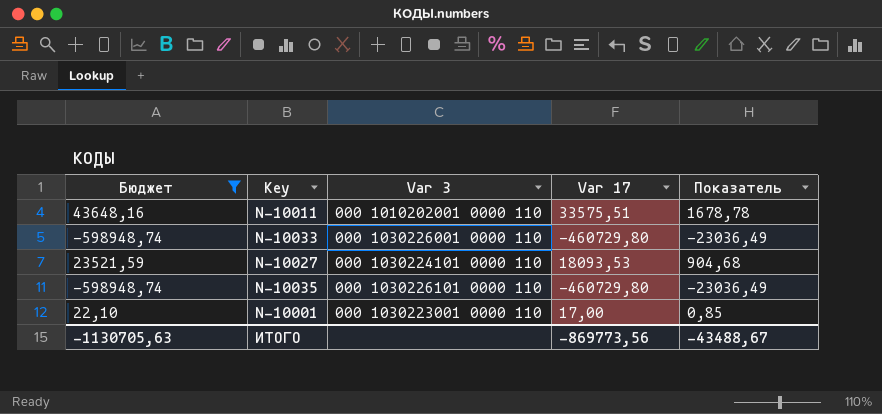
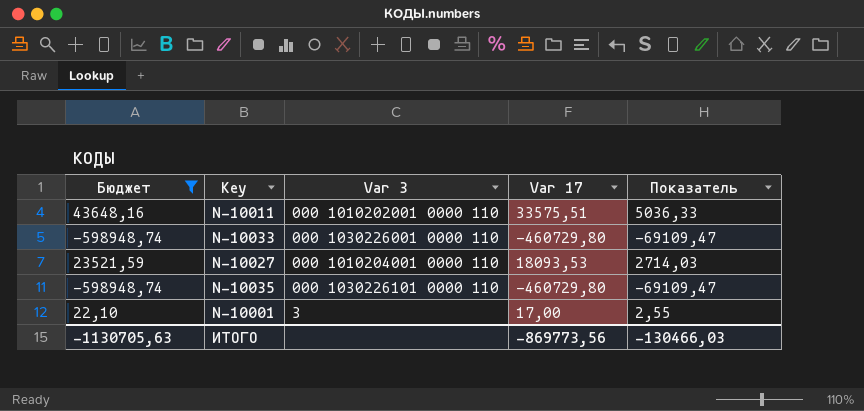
column Показатель | formula: [Var 17] * 0,05 -> [Var 17] * 0,15
N-10027 | Var 3: 000 1030224101 0000 110 -> 000 1010204001 0000 110
N-10001 | Var 3: 000 1030223001 0000 110 -> 3
ИТОГО | Показатель: -43488,67 -> -130466,03

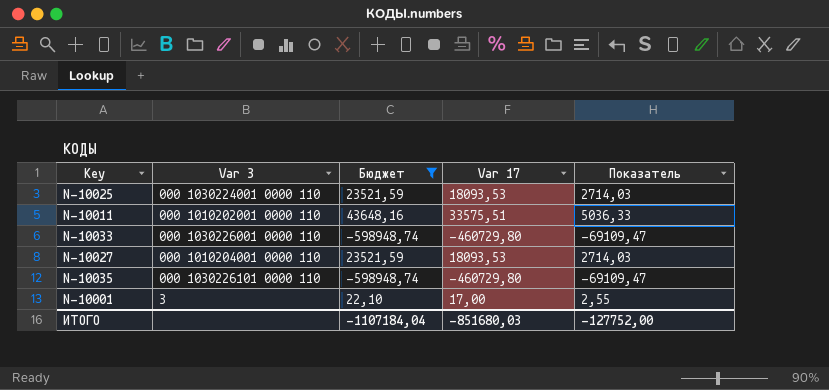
column Бюджет | position: 1 -> 3
row N-10025: none -> 000 1030224001 0000 110 | 23521,59 | 18093,53 | 2714,03
ИТОГО | Бюджет: -1130705,63 -> -1107184,04
ИТОГО | Var 17: -869773,56 -> -851680,03
ИТОГО | Показатель: -130466,03 -> -127752,00

